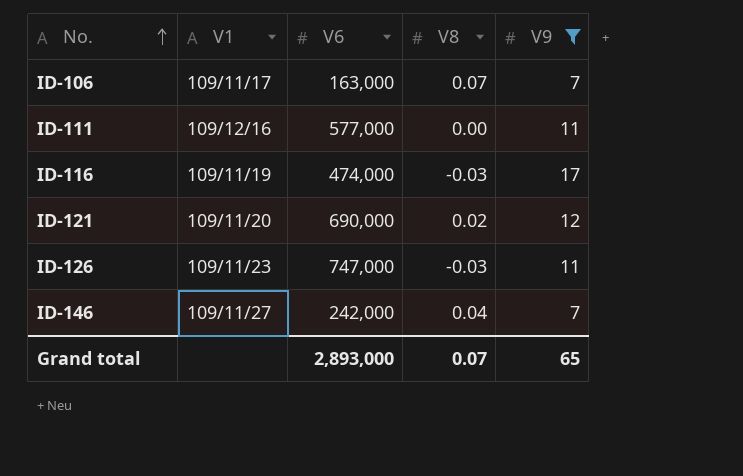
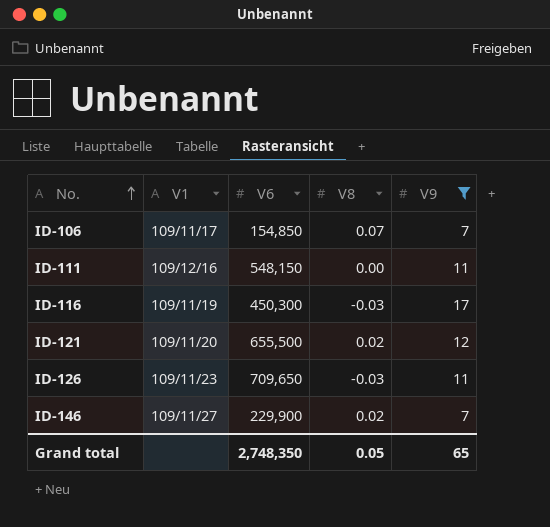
ID-106 | V6: 163,000 -> 154,850
ID-111 | V6: 577,000 -> 548,150
ID-116 | V6: 474,000 -> 450,300
ID-121 | V6: 690,000 -> 655,500
ID-126 | V6: 747,000 -> 709,650
ID-146 | V6: 242,000 -> 229,900
ID-146 | V8: 0.04 -> 0.02
Grand total | V6: 2,893,000 -> 2,748,350
Grand total | V8: 0.07 -> 0.05

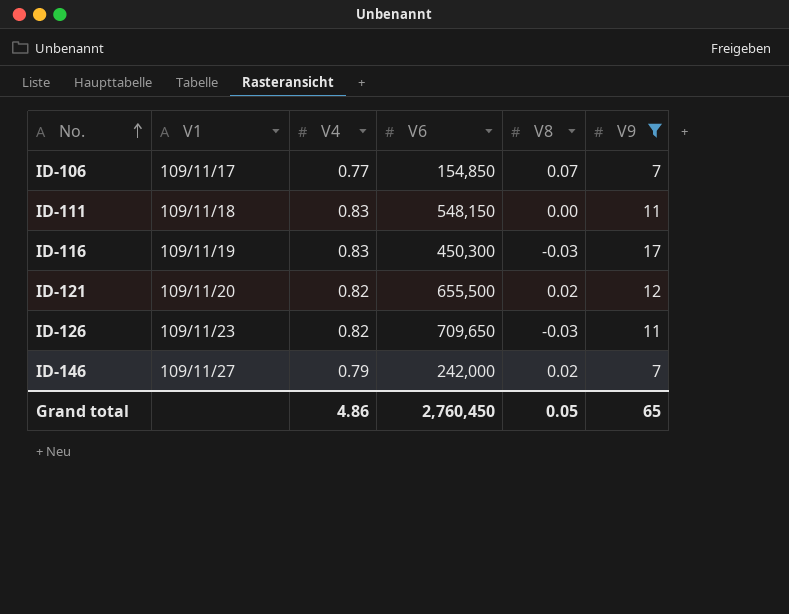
column V4 | position: none -> 3
ID-111 | V1: 109/12/16 -> 109/11/18
ID-146 | V6: 229,900 -> 242,000
Grand total | V6: 2,748,350 -> 2,760,450

